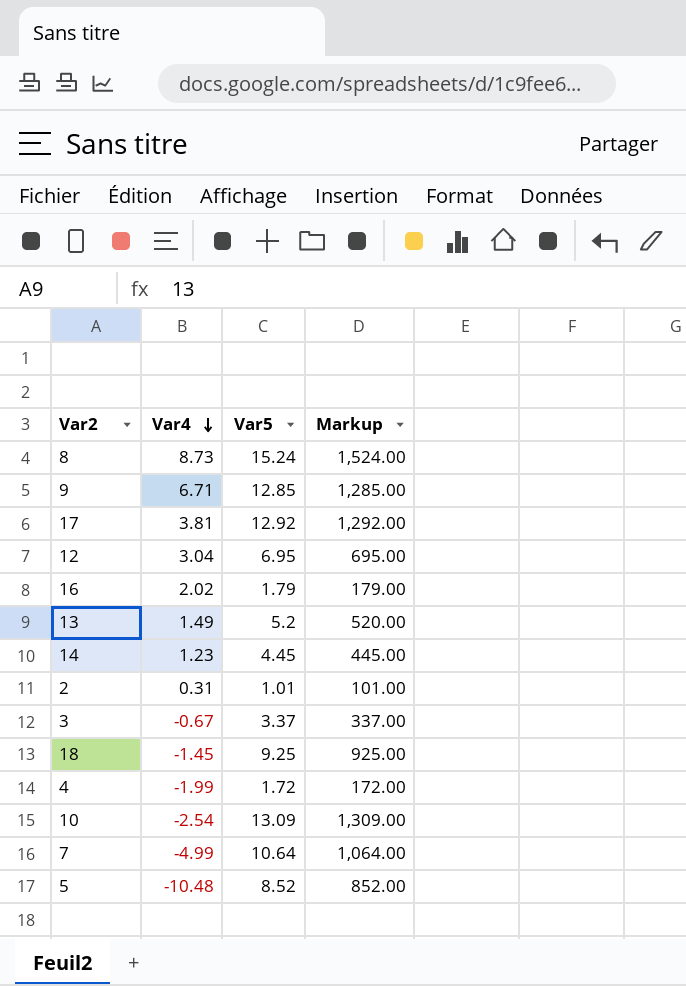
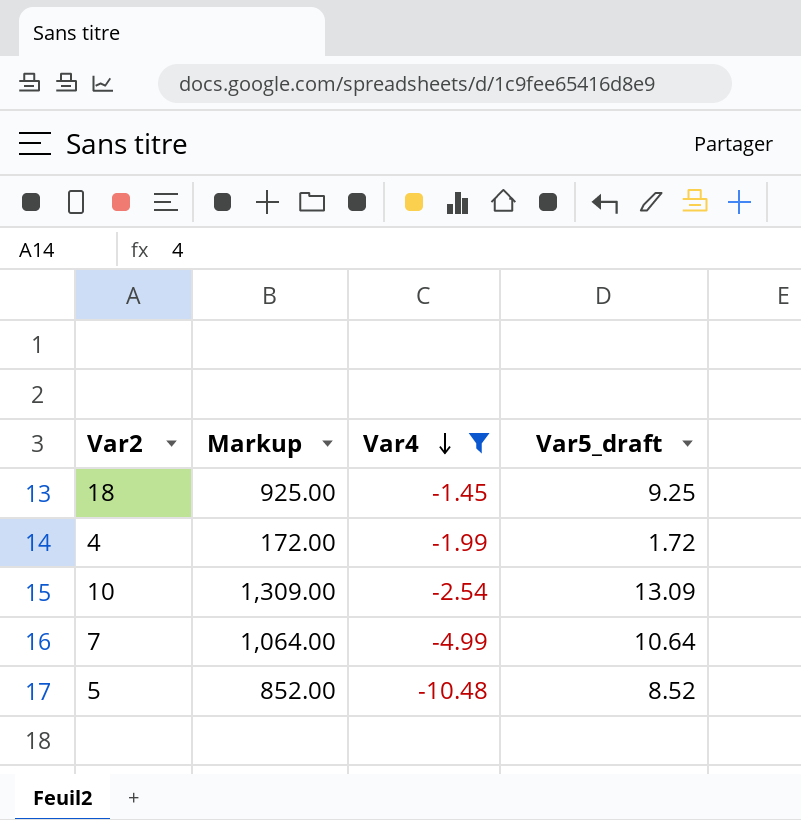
filter: none -> Var4 <= -1.45
column Markup | position: 4 -> 2
column name: Var5 -> Var5_draft

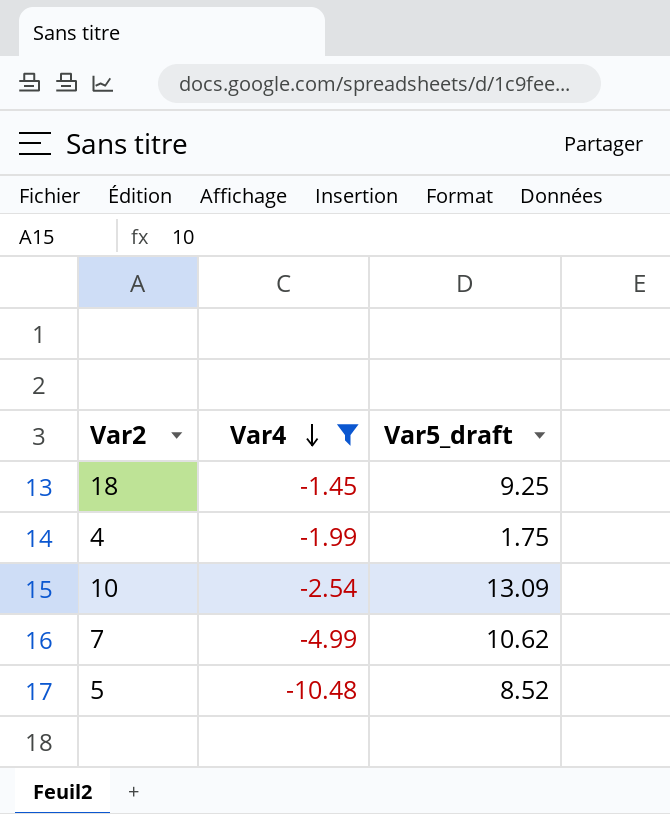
column Markup | formula: [Var5_draft] * 100 -> none
4 | Var5_draft: 1.72 -> 1.75
7 | Var5_draft: 10.64 -> 10.62

